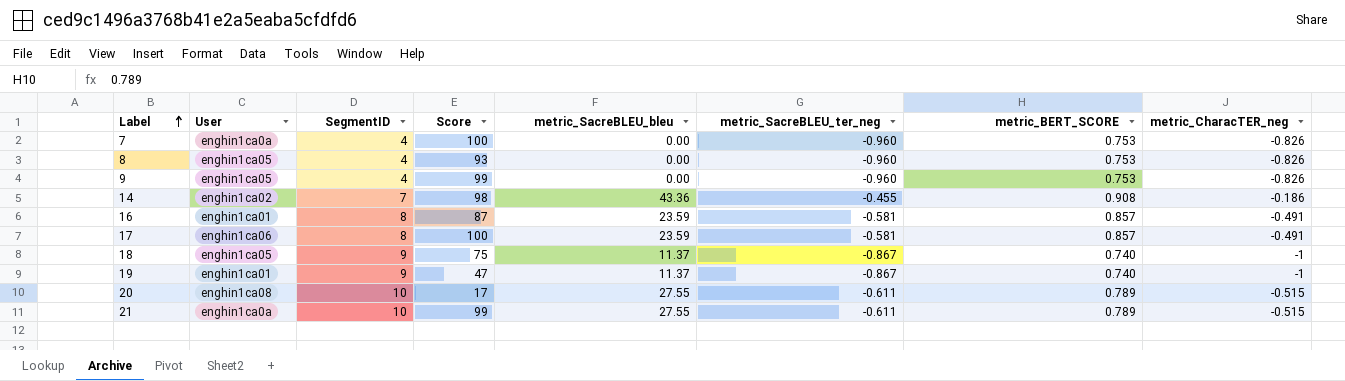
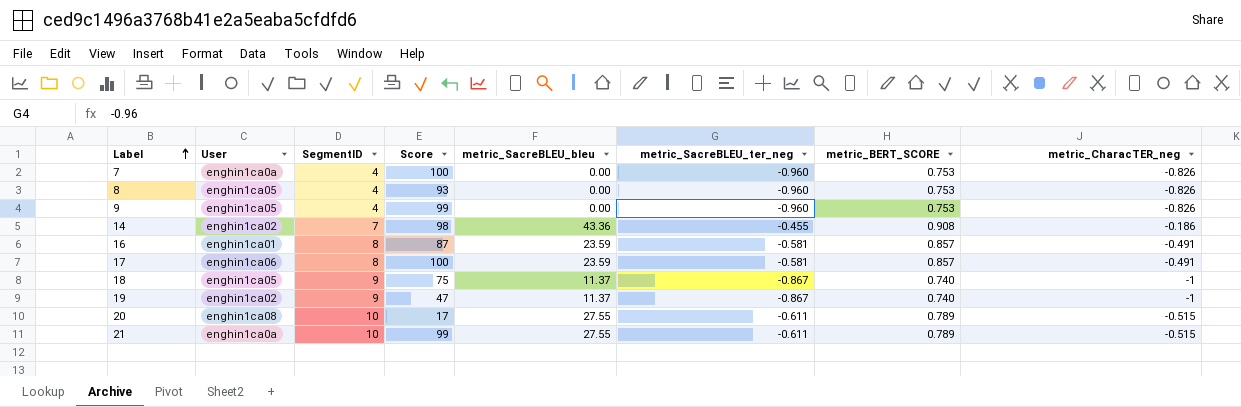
19 | User: enghin1ca01 -> enghin1ca02

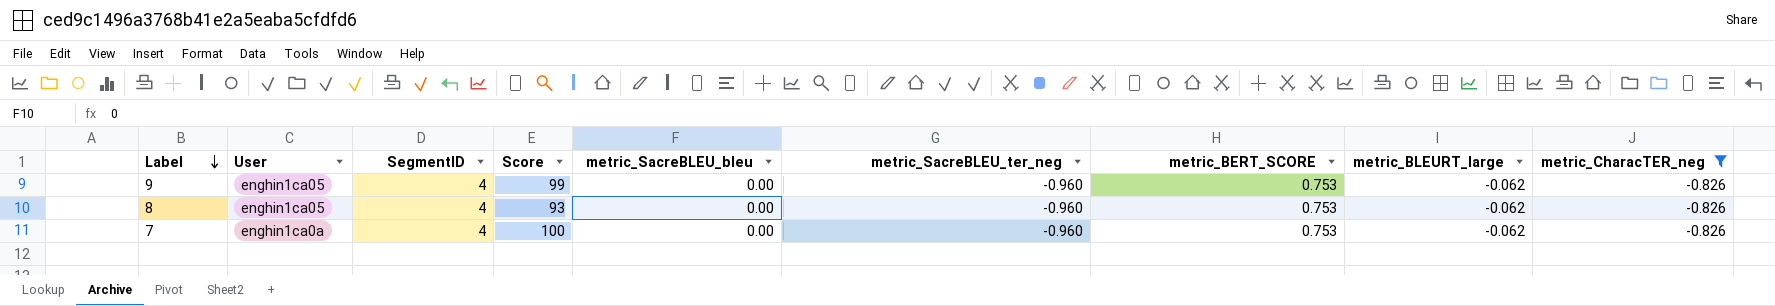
filter: none -> metric_CharacTER_neg = -0.826
row order: Label ascending -> Label descending
column metric_BLEURT_large | position: none -> 8

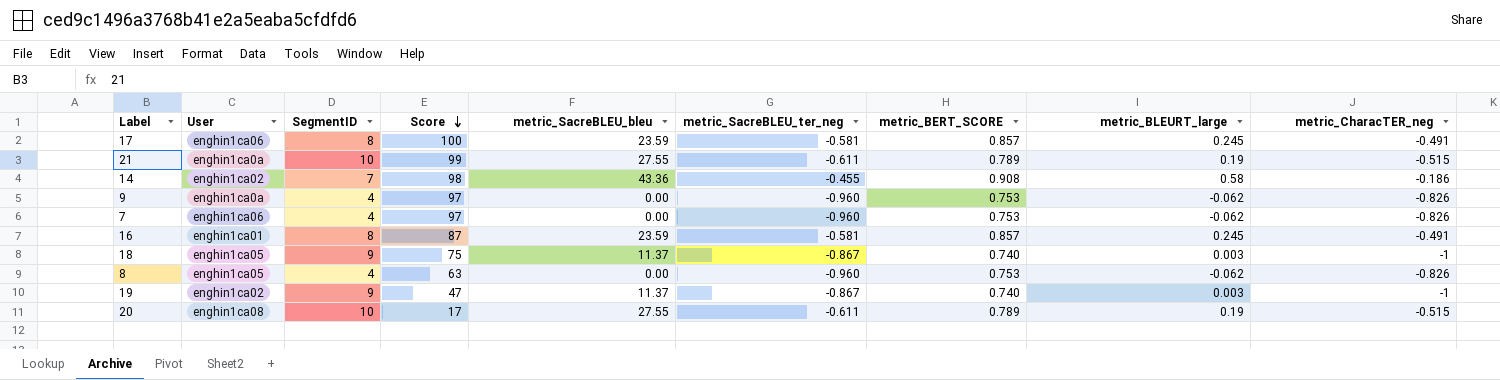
filter: metric_CharacTER_neg = -0.826 -> none
row order: Label descending -> Score descending
9 | User: enghin1ca05 -> enghin1ca0a
9 | Score: 99 -> 97
7 | User: enghin1ca0a -> enghin1ca06
7 | Score: 100 -> 97
8 | Score: 93 -> 63

